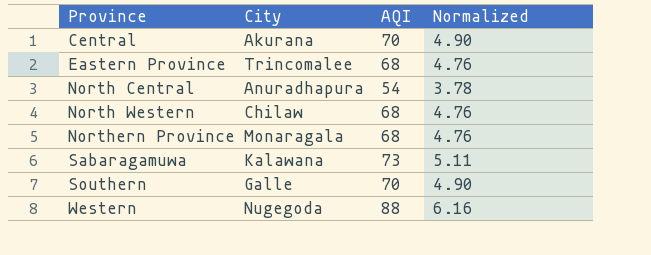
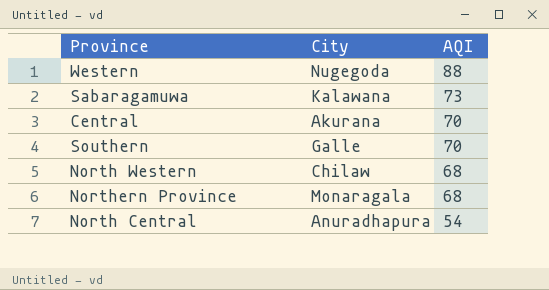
row order: Province ascending -> AQI descending
column Normalized | formula: [AQI] * 0.07 -> none
row Eastern Province: Trincomalee | 68 | 4.76 -> none

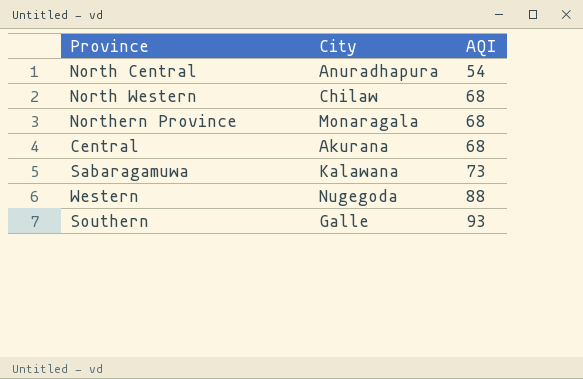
row order: AQI descending -> AQI ascending
Central | AQI: 70 -> 68
Southern | AQI: 70 -> 93

